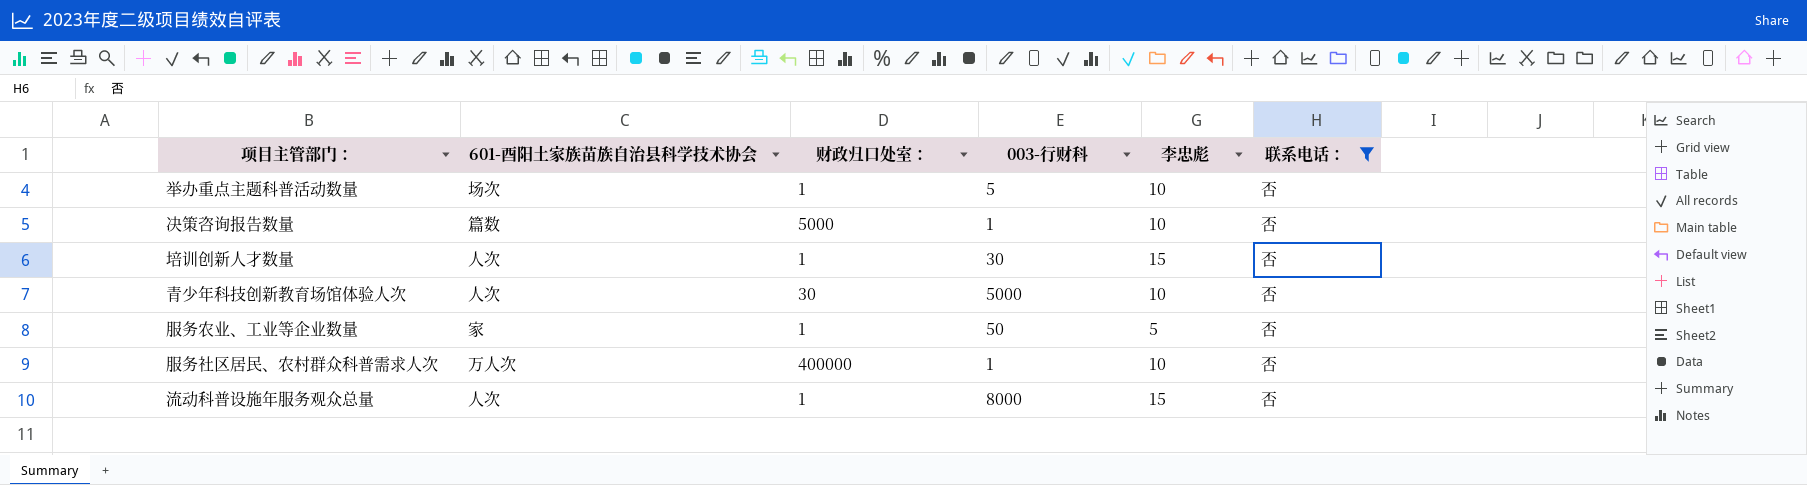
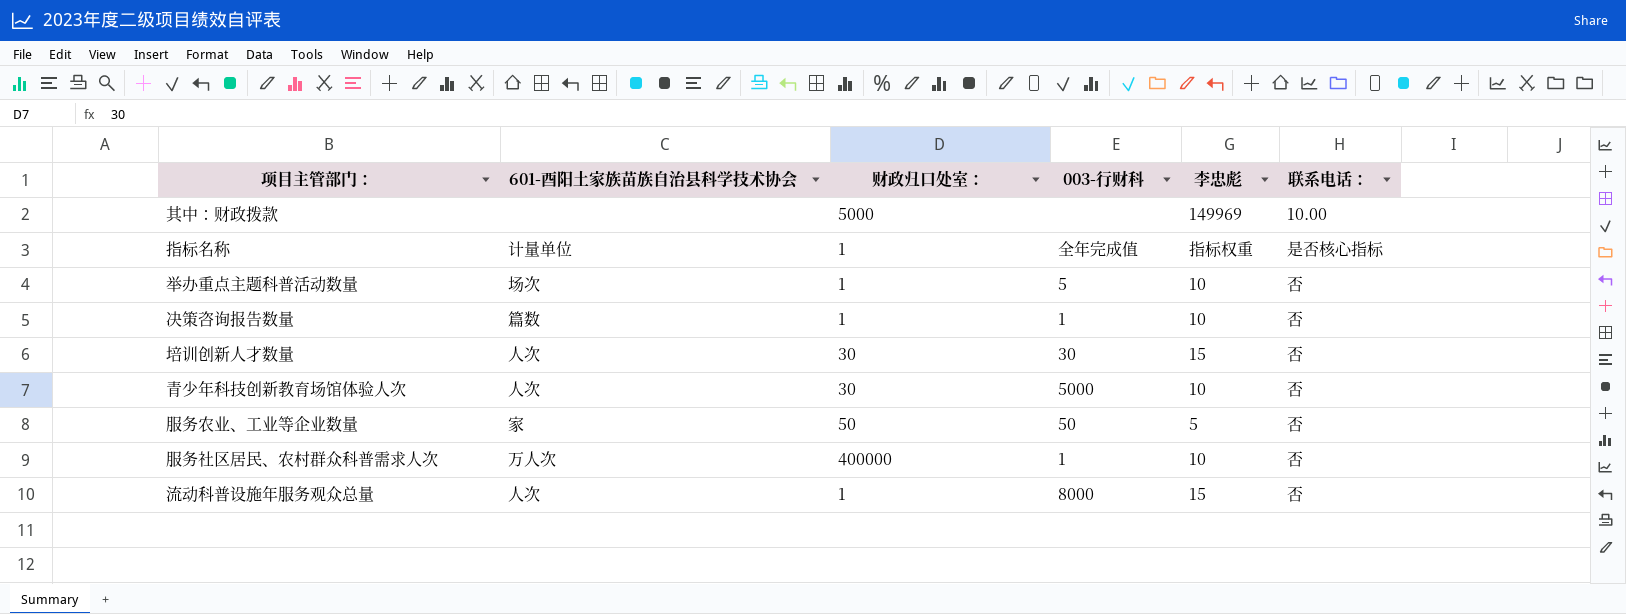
filter: 联系电话： = 否 -> none
决策咨询报告数量 | 财政归口处室：: 5000 -> 1
培训创新人才数量 | 财政归口处室：: 1 -> 30
服务农业、工业等企业数量 | 财政归口处室：: 1 -> 50

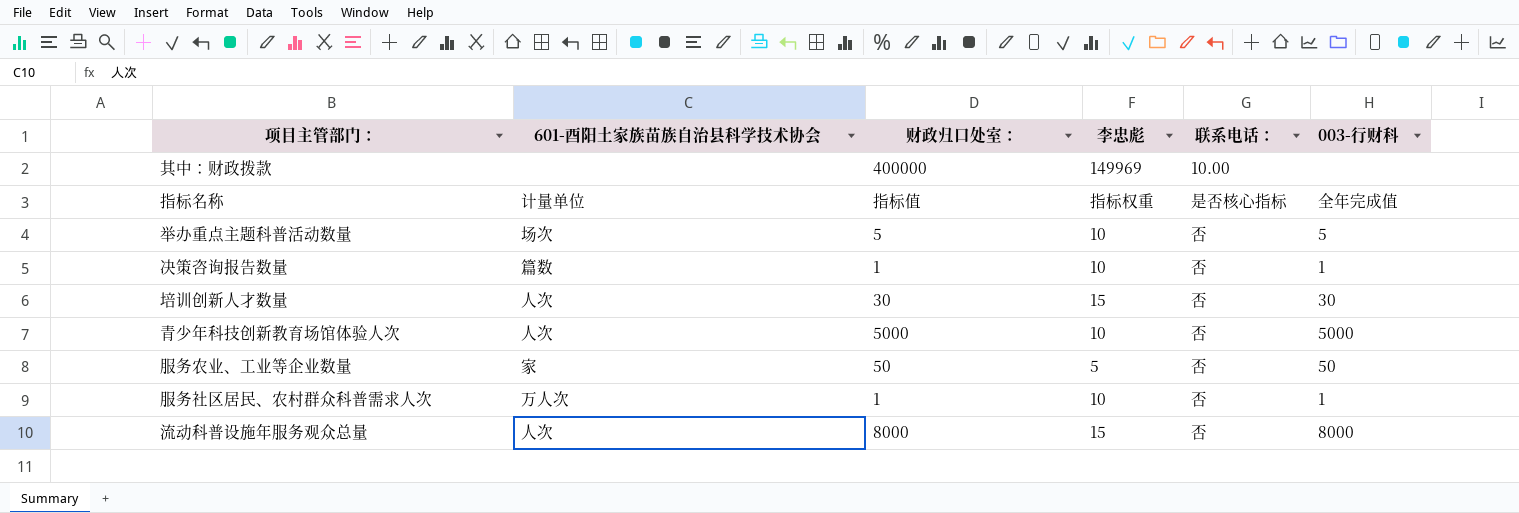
column 003-行财科 | position: 4 -> 6
其中：财政拨款 | 财政归口处室：: 5000 -> 400000
指标名称 | 财政归口处室：: 1 -> 指标值
举办重点主题科普活动数量 | 财政归口处室：: 1 -> 5
青少年科技创新教育场馆体验人次 | 财政归口处室：: 30 -> 5000
服务社区居民、农村群众科普需求人次 | 财政归口处室：: 400000 -> 1
流动科普设施年服务观众总量 | 财政归口处室：: 1 -> 8000

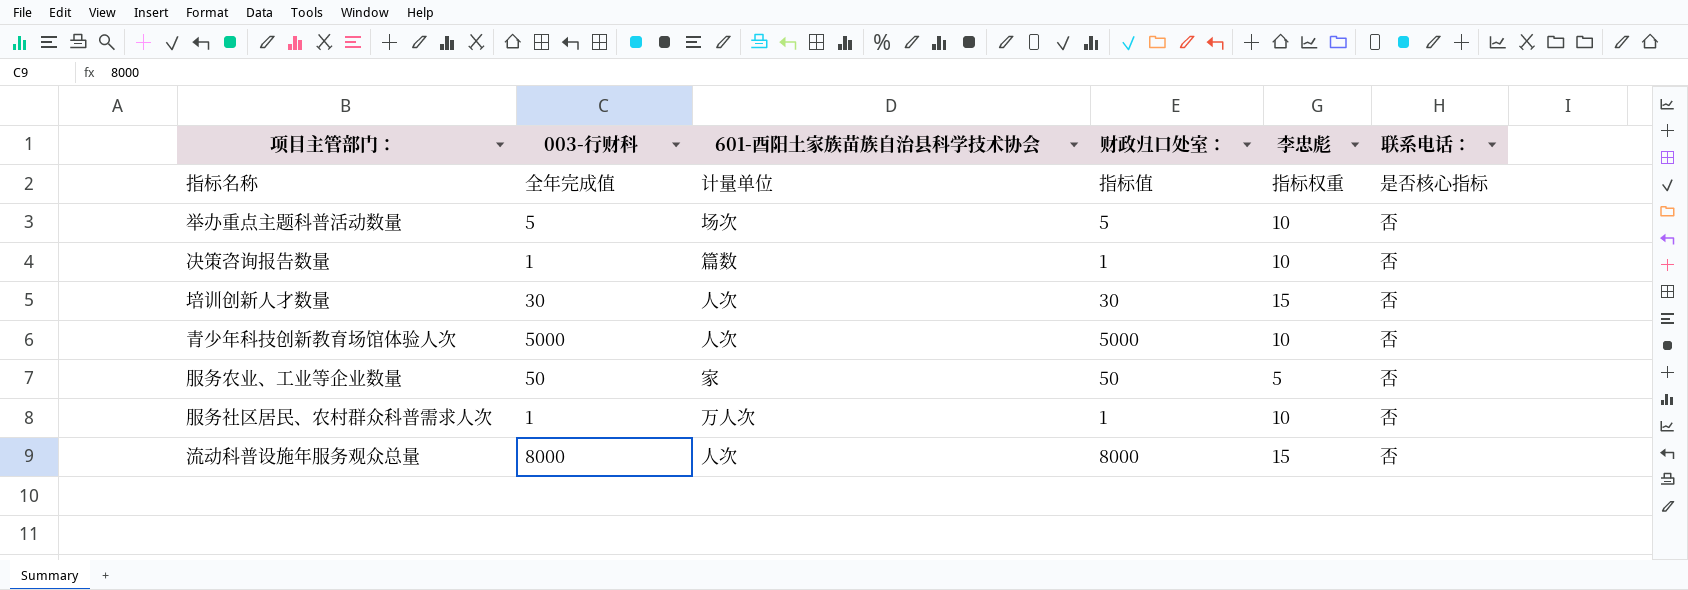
column 003-行财科 | position: 6 -> 2
row 其中：财政拨款: none | 400000 | 149969 | 10.00 | none -> none

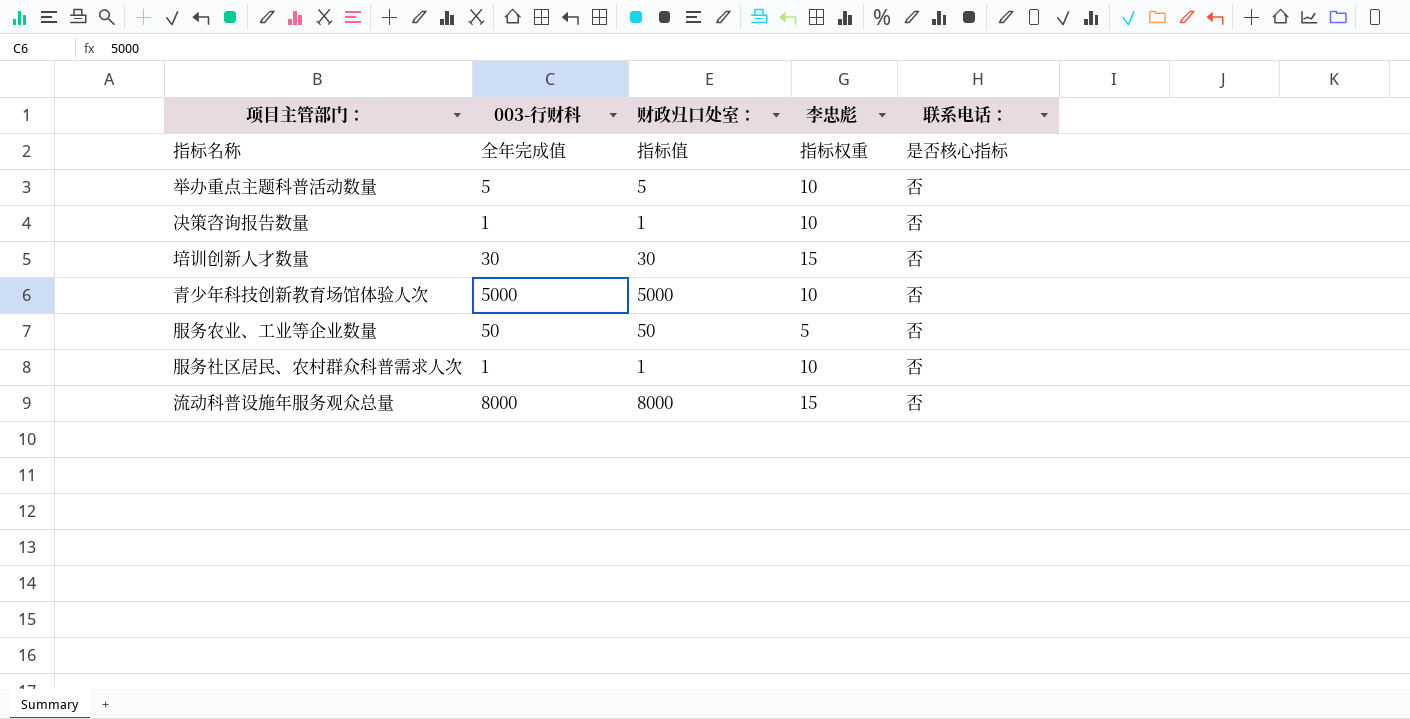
column 601-酉阳土家族苗族自治县科学技术协会 | position: 3 -> none

